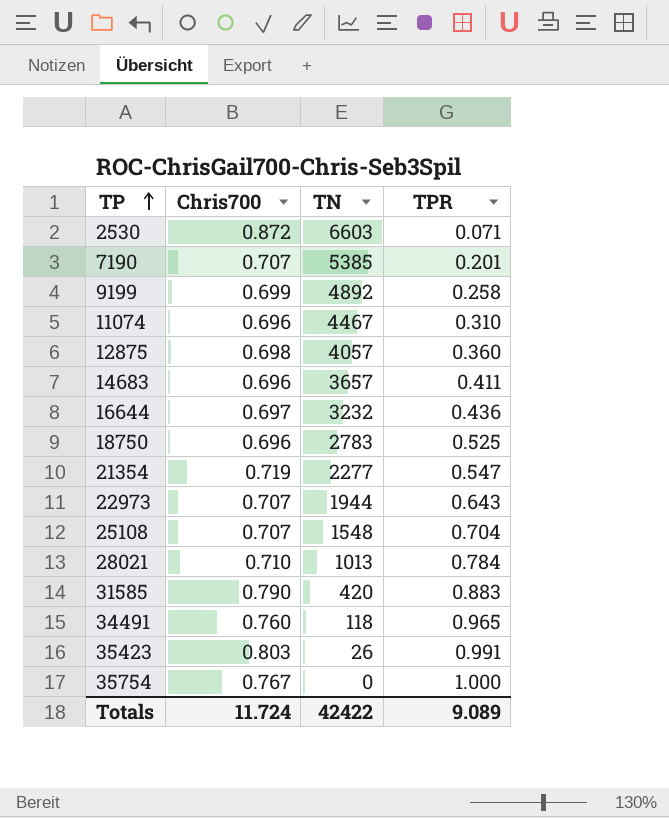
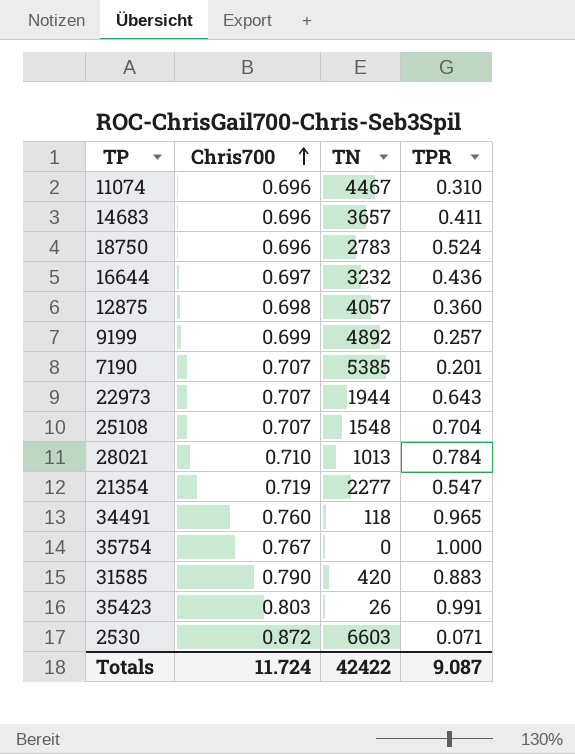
row order: TP ascending -> Chris700 ascending
18750 | TPR: 0.525 -> 0.524
9199 | TPR: 0.258 -> 0.257
Totals | TPR: 9.089 -> 9.087

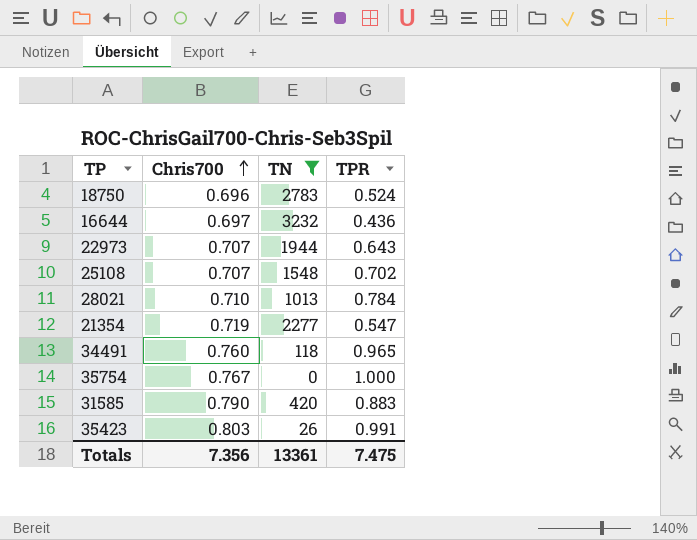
filter: none -> TN <= 3232
25108 | TPR: 0.704 -> 0.702
Totals | Chris700: 11.724 -> 7.356
Totals | TN: 42422 -> 13361
Totals | TPR: 9.087 -> 7.475

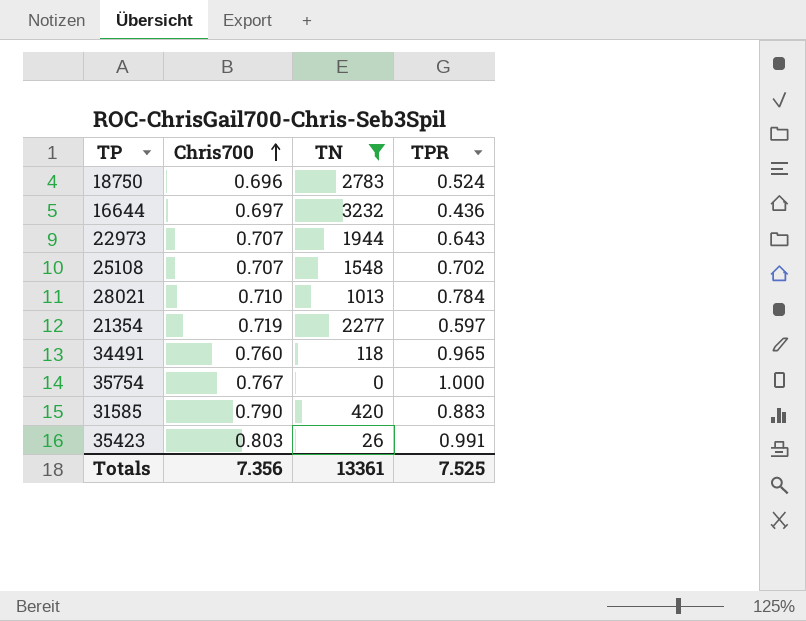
21354 | TPR: 0.547 -> 0.597
Totals | TPR: 7.475 -> 7.525

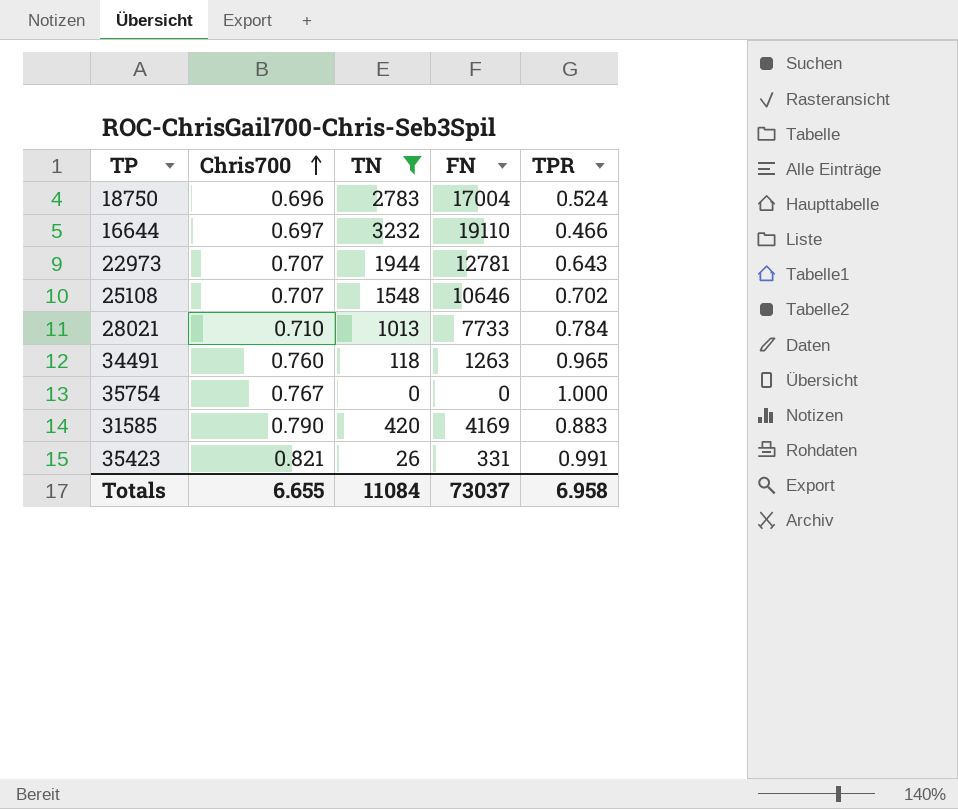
column FN | position: none -> 4
row 21354: 0.719 | 2277 | 0.597 -> none
16644 | TPR: 0.436 -> 0.466
35423 | Chris700: 0.803 -> 0.821
Totals | Chris700: 7.356 -> 6.655
Totals | TN: 13361 -> 11084
Totals | TPR: 7.525 -> 6.958

